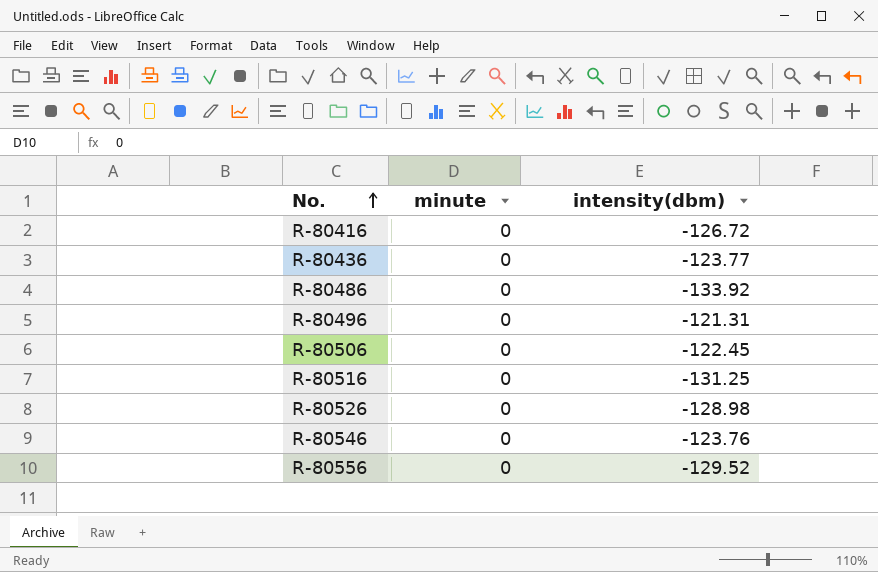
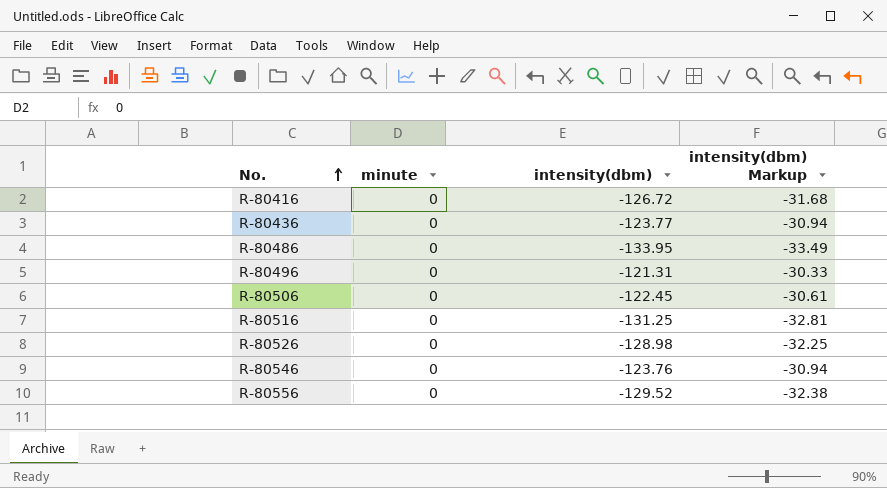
column intensity(dbm) Markup | formula: none -> [intensity(dbm)] * 0.25
R-80486 | intensity(dbm): -133.92 -> -133.95

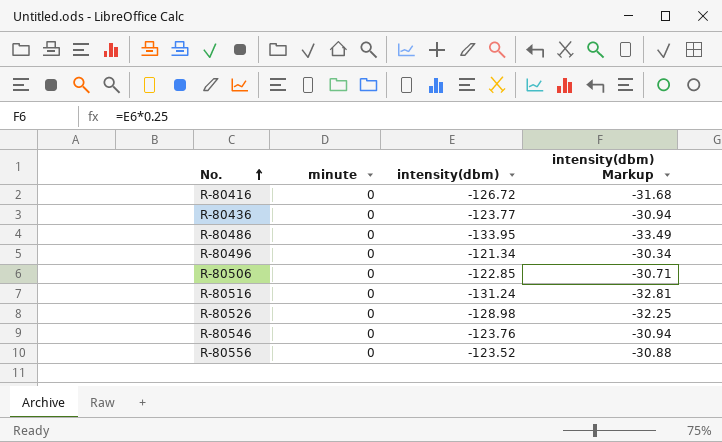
R-80496 | intensity(dbm): -121.31 -> -121.34
R-80496 | intensity(dbm) Markup: -30.33 -> -30.34
R-80506 | intensity(dbm): -122.45 -> -122.85
R-80506 | intensity(dbm) Markup: -30.61 -> -30.71
R-80516 | intensity(dbm): -131.25 -> -131.24
R-80556 | intensity(dbm): -129.52 -> -123.52
R-80556 | intensity(dbm) Markup: -32.38 -> -30.88

